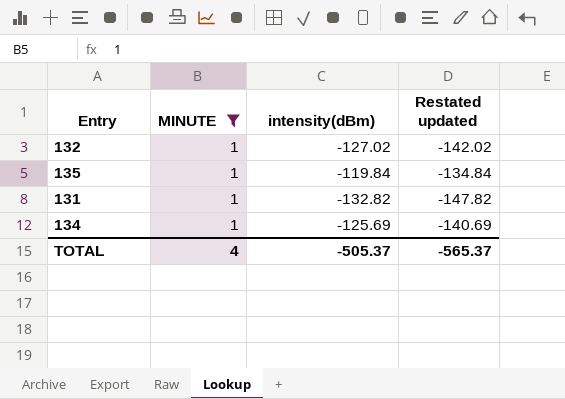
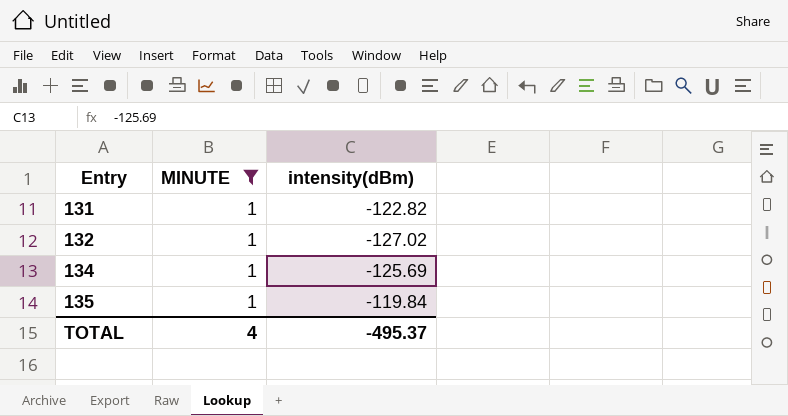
row order: none -> Entry ascending
column Restated updated | formula: [intensity(dBm)] - 15 -> none
131 | intensity(dBm): -132.82 -> -122.82
TOTAL | intensity(dBm): -505.37 -> -495.37

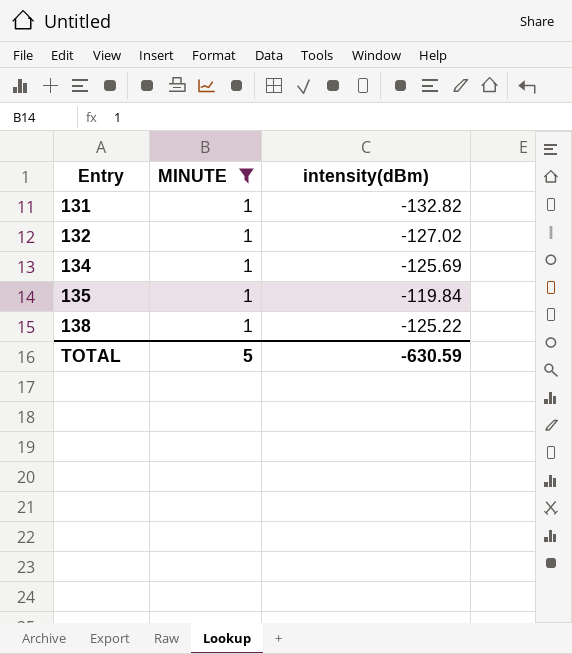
131 | intensity(dBm): -122.82 -> -132.82
row 138: none -> 1 | -125.22
TOTAL | MINUTE: 4 -> 5
TOTAL | intensity(dBm): -495.37 -> -630.59

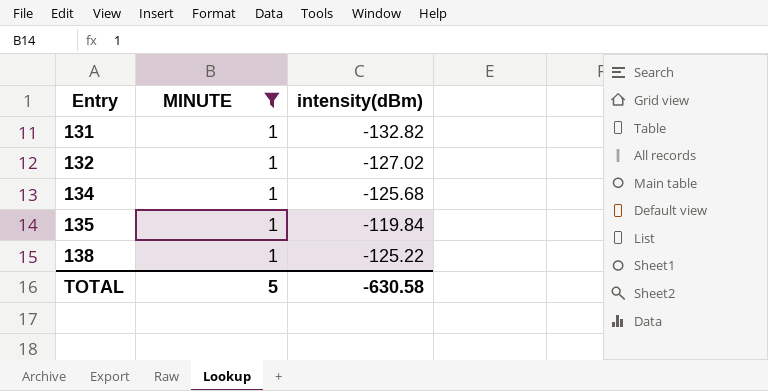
134 | intensity(dBm): -125.69 -> -125.68
TOTAL | intensity(dBm): -630.59 -> -630.58

